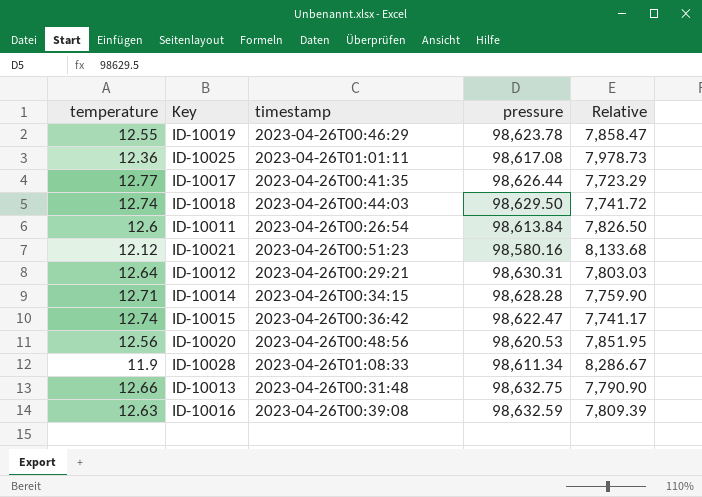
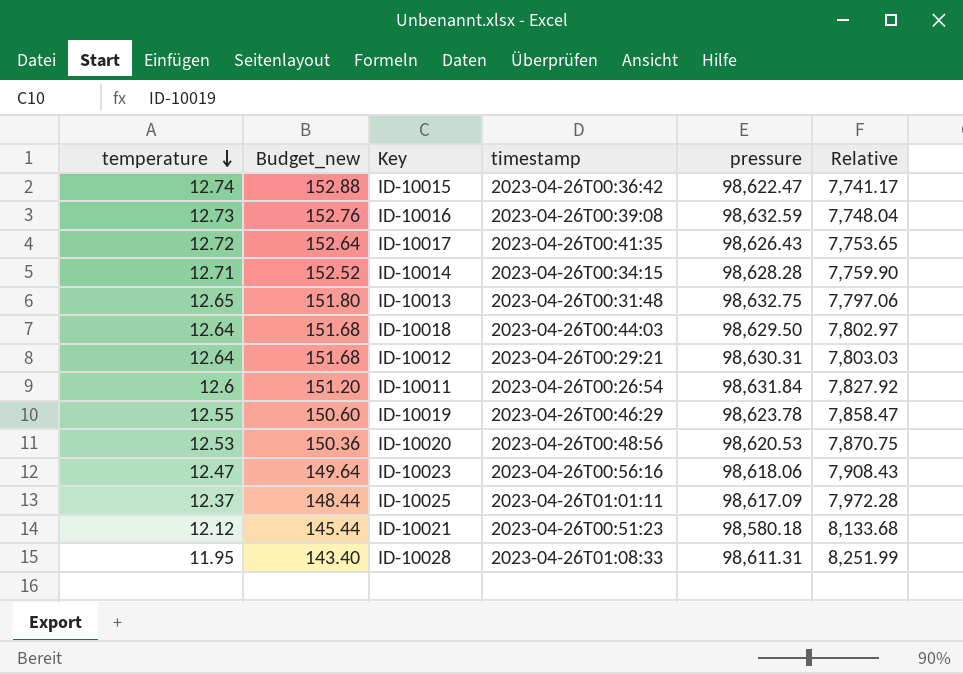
row order: none -> temperature descending
column Budget_new | formula: none -> [temperature] * 12
ID-10016 | temperature: 12.63 -> 12.73
ID-10016 | Relative: 7,809.39 -> 7,748.04
ID-10017 | temperature: 12.77 -> 12.72
ID-10017 | pressure: 98,626.44 -> 98,626.43
ID-10017 | Relative: 7,723.29 -> 7,753.65
ID-10013 | temperature: 12.66 -> 12.65
ID-10013 | Relative: 7,790.90 -> 7,797.06
ID-10018 | temperature: 12.74 -> 12.64
ID-10018 | Relative: 7,741.72 -> 7,802.97
ID-10011 | pressure: 98,613.84 -> 98,631.84
ID-10011 | Relative: 7,826.50 -> 7,827.92
ID-10020 | temperature: 12.56 -> 12.53
ID-10020 | Relative: 7,851.95 -> 7,870.75
row ID-10023: none -> 12.47 | 149.64 | 2023-04-26T00:56:16 | 98,618.06 | 7,908.43
ID-10025 | temperature: 12.36 -> 12.37
ID-10025 | pressure: 98,617.08 -> 98,617.09
ID-10025 | Relative: 7,978.73 -> 7,972.28
ID-10021 | pressure: 98,580.16 -> 98,580.18
ID-10028 | temperature: 11.9 -> 11.95
ID-10028 | pressure: 98,611.34 -> 98,611.31
ID-10028 | Relative: 8,286.67 -> 8,251.99

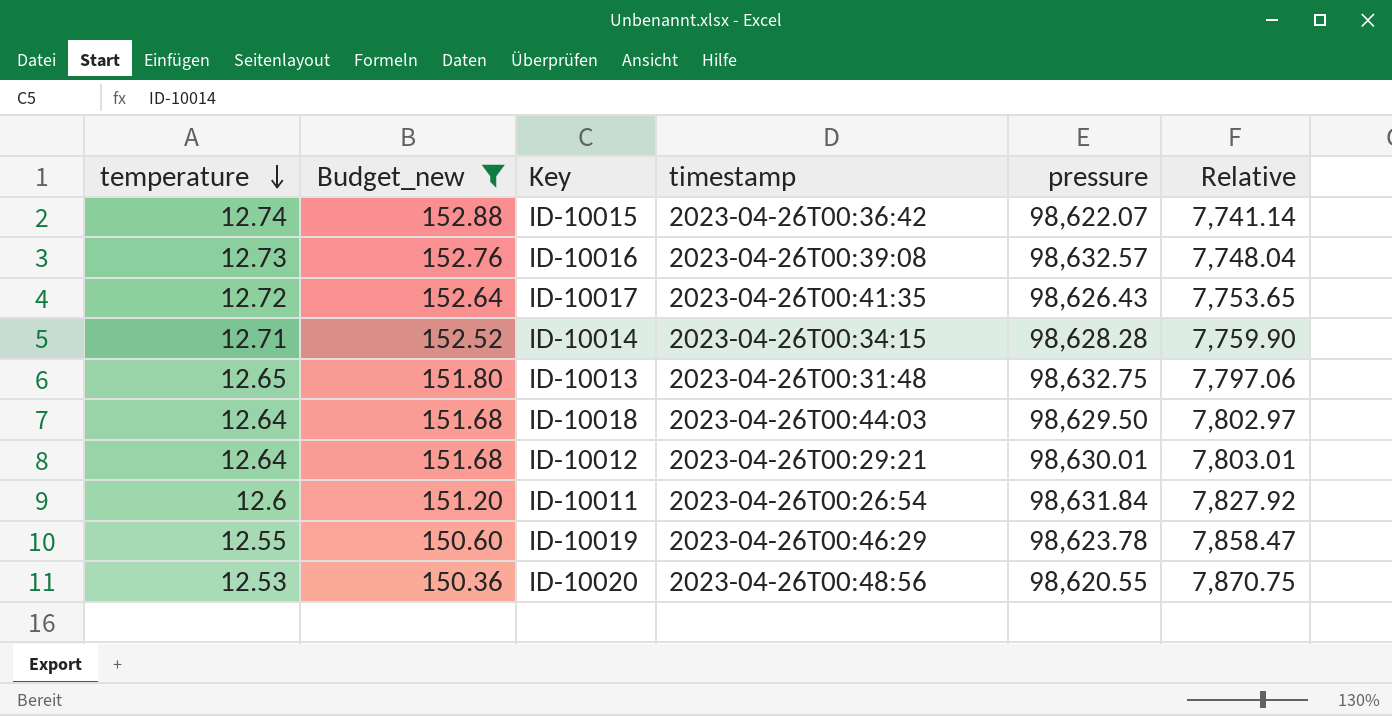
filter: none -> Budget_new >= 150.36
ID-10015 | pressure: 98,622.47 -> 98,622.07
ID-10015 | Relative: 7,741.17 -> 7,741.14
ID-10016 | pressure: 98,632.59 -> 98,632.57
ID-10012 | pressure: 98,630.31 -> 98,630.01
ID-10012 | Relative: 7,803.03 -> 7,803.01
ID-10020 | pressure: 98,620.53 -> 98,620.55

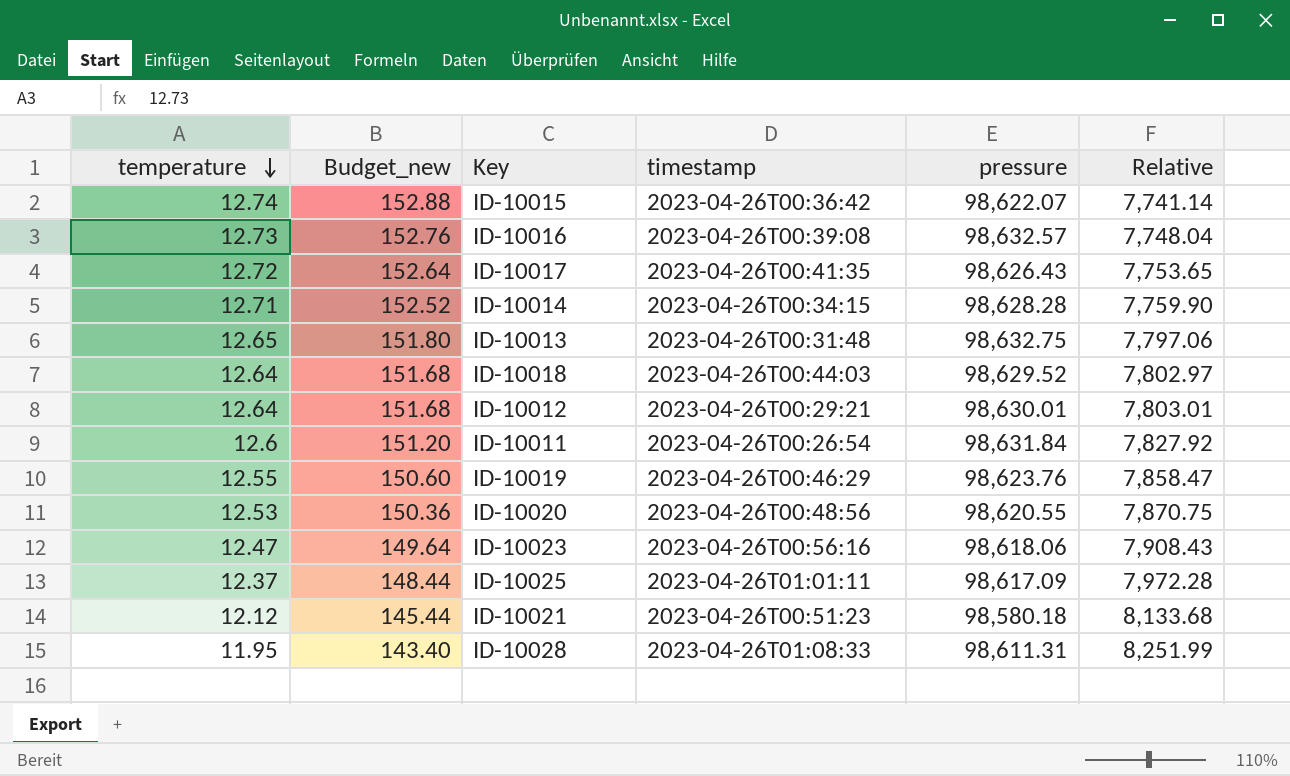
filter: Budget_new >= 150.36 -> none
ID-10018 | pressure: 98,629.50 -> 98,629.52
ID-10019 | pressure: 98,623.78 -> 98,623.76

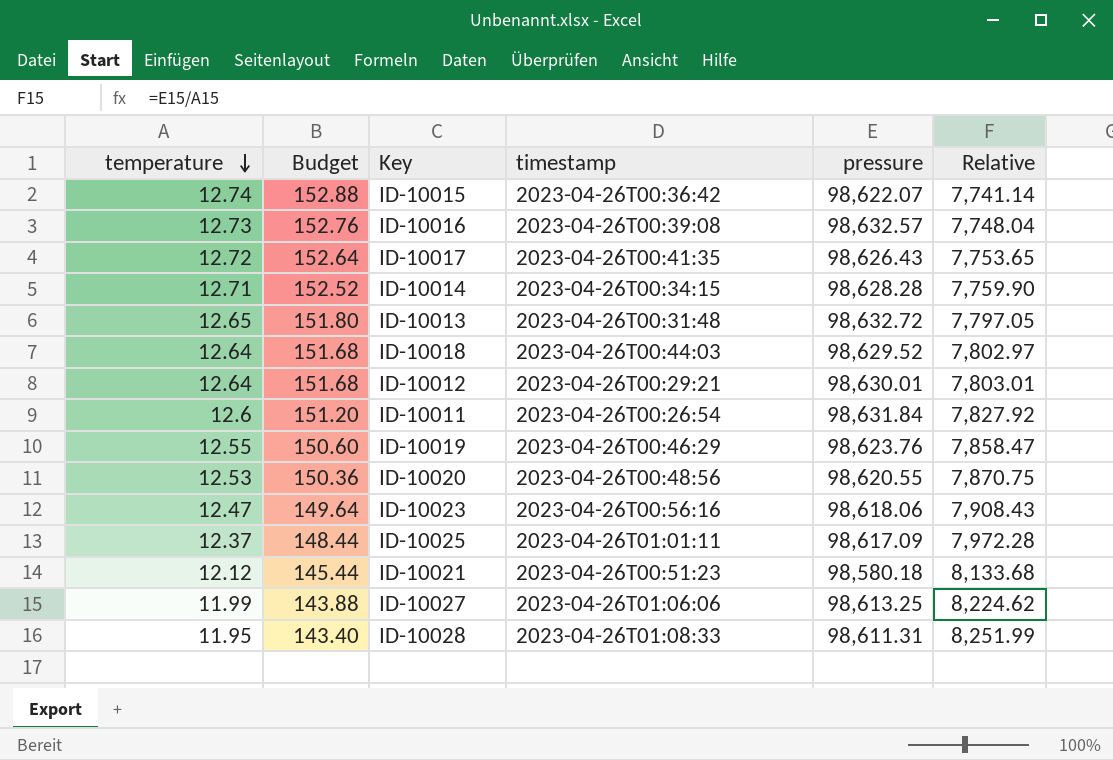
column name: Budget_new -> Budget
ID-10013 | pressure: 98,632.75 -> 98,632.72
ID-10013 | Relative: 7,797.06 -> 7,797.05
row ID-10027: none -> 11.99 | 143.88 | 2023-04-26T01:06:06 | 98,613.25 | 8,224.62

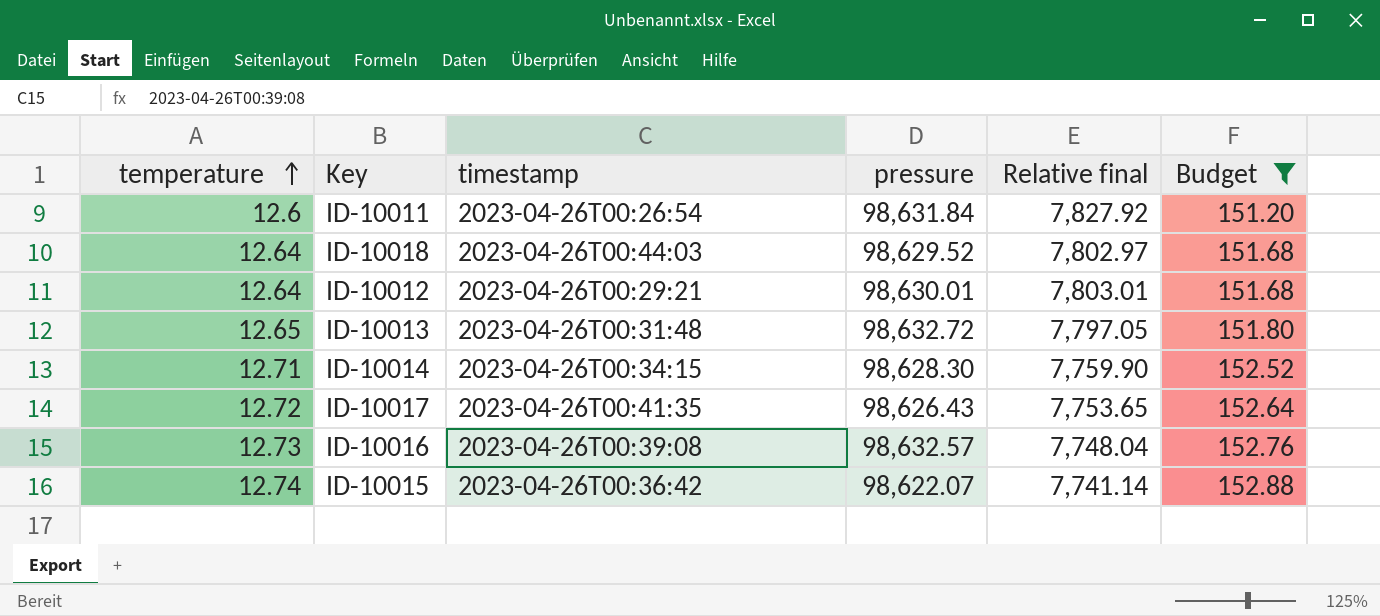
filter: none -> Budget >= 151.20
row order: temperature descending -> temperature ascending
column name: Relative -> Relative final
column Budget | position: 2 -> 6
ID-10014 | pressure: 98,628.28 -> 98,628.30

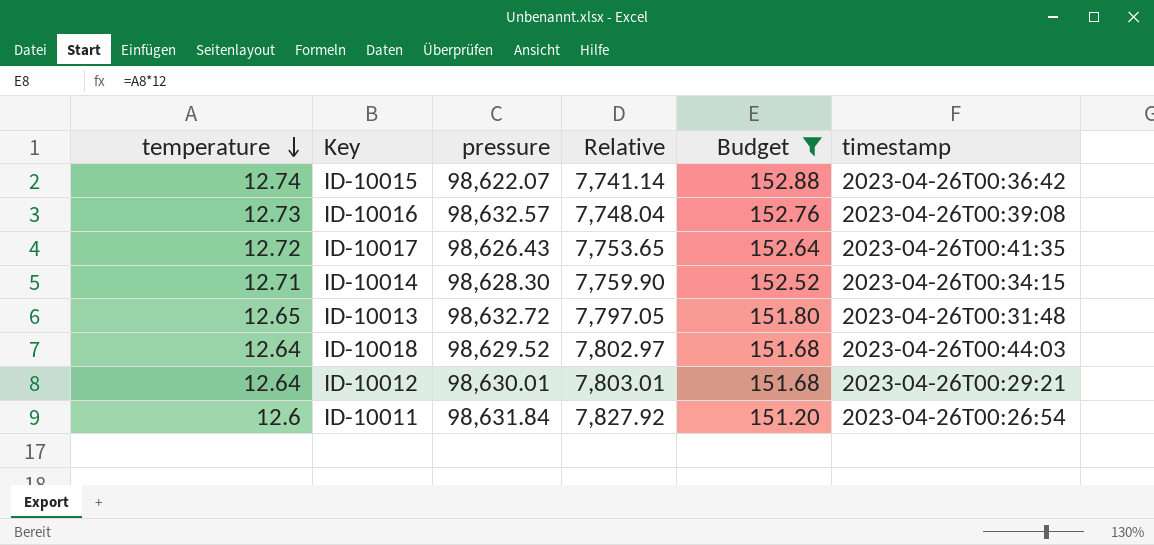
row order: temperature ascending -> temperature descending
column name: Relative final -> Relative
column timestamp | position: 3 -> 6

